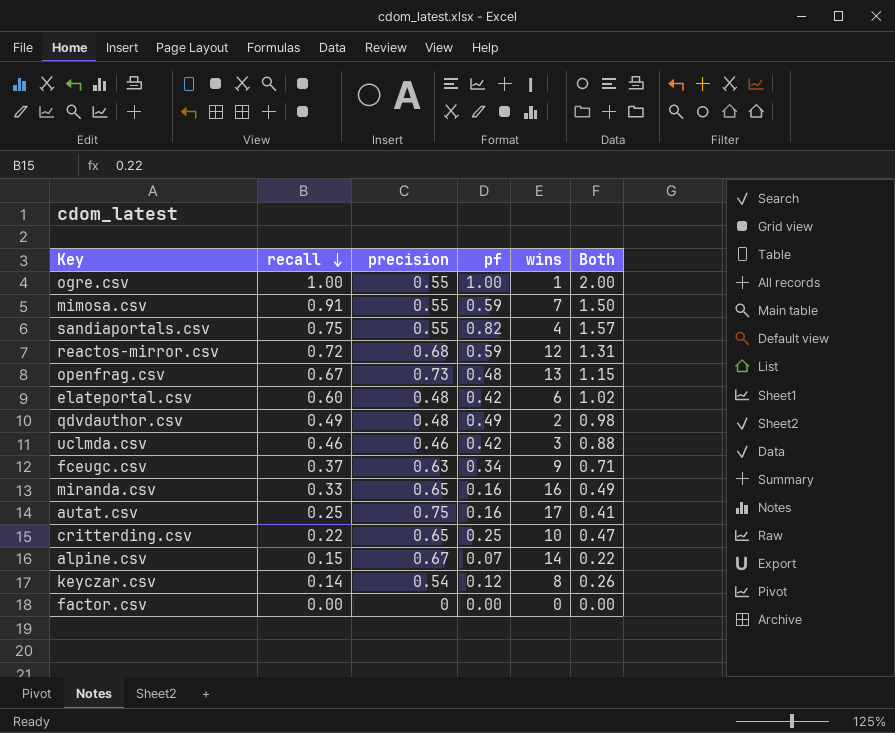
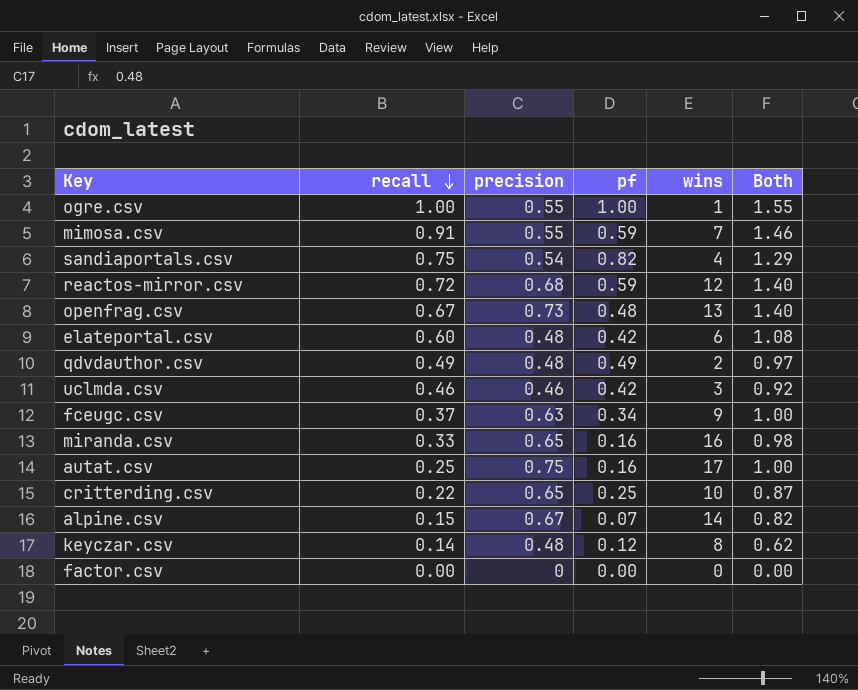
column Both | formula: [recall] + [pf] -> [recall] + [precision]
sandiaportals.csv | precision: 0.55 -> 0.54
keyczar.csv | precision: 0.54 -> 0.48

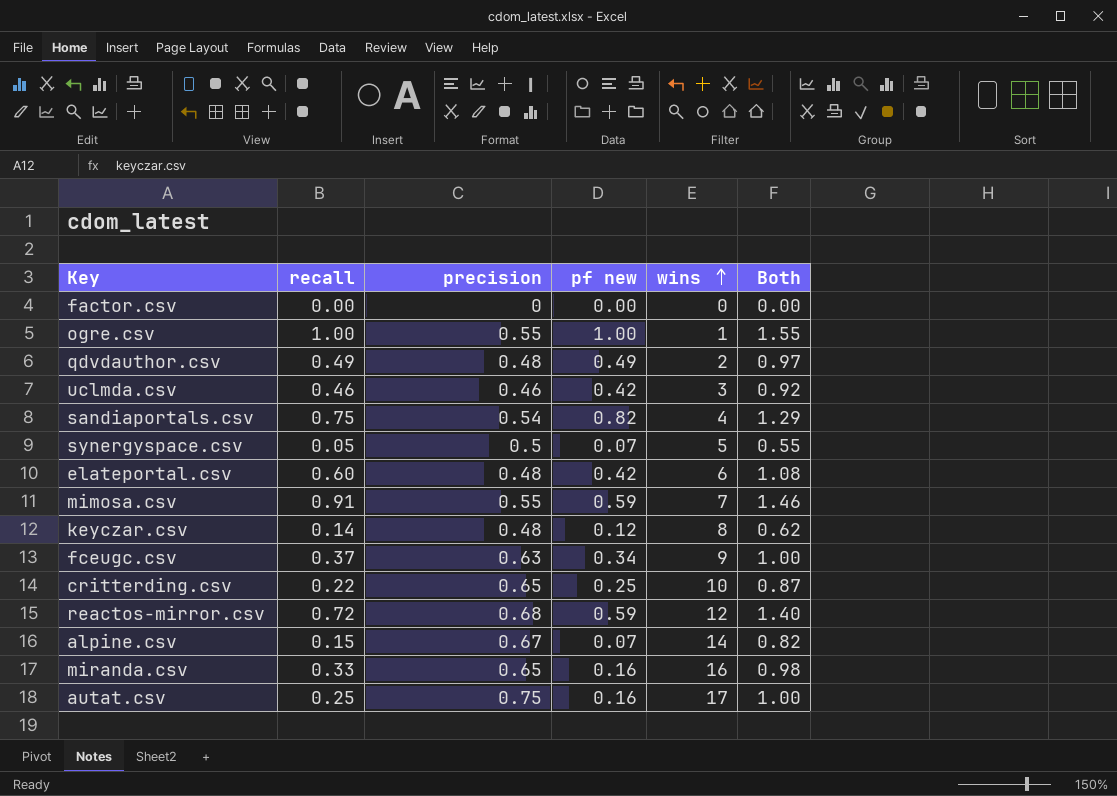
row order: recall descending -> wins ascending
column name: pf -> pf new
row openfrag.csv: 0.67 | 0.73 | 0.48 | 13 | 1.40 -> none
row synergyspace.csv: none -> 0.05 | 0.5 | 0.07 | 5 | 0.55

